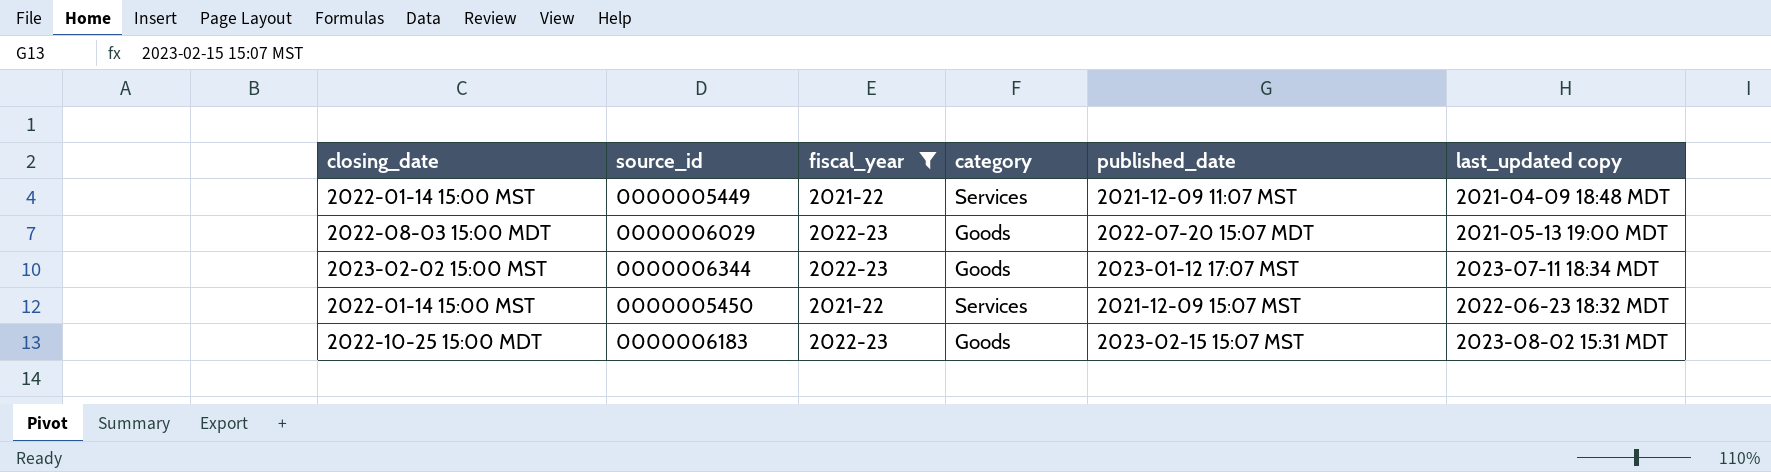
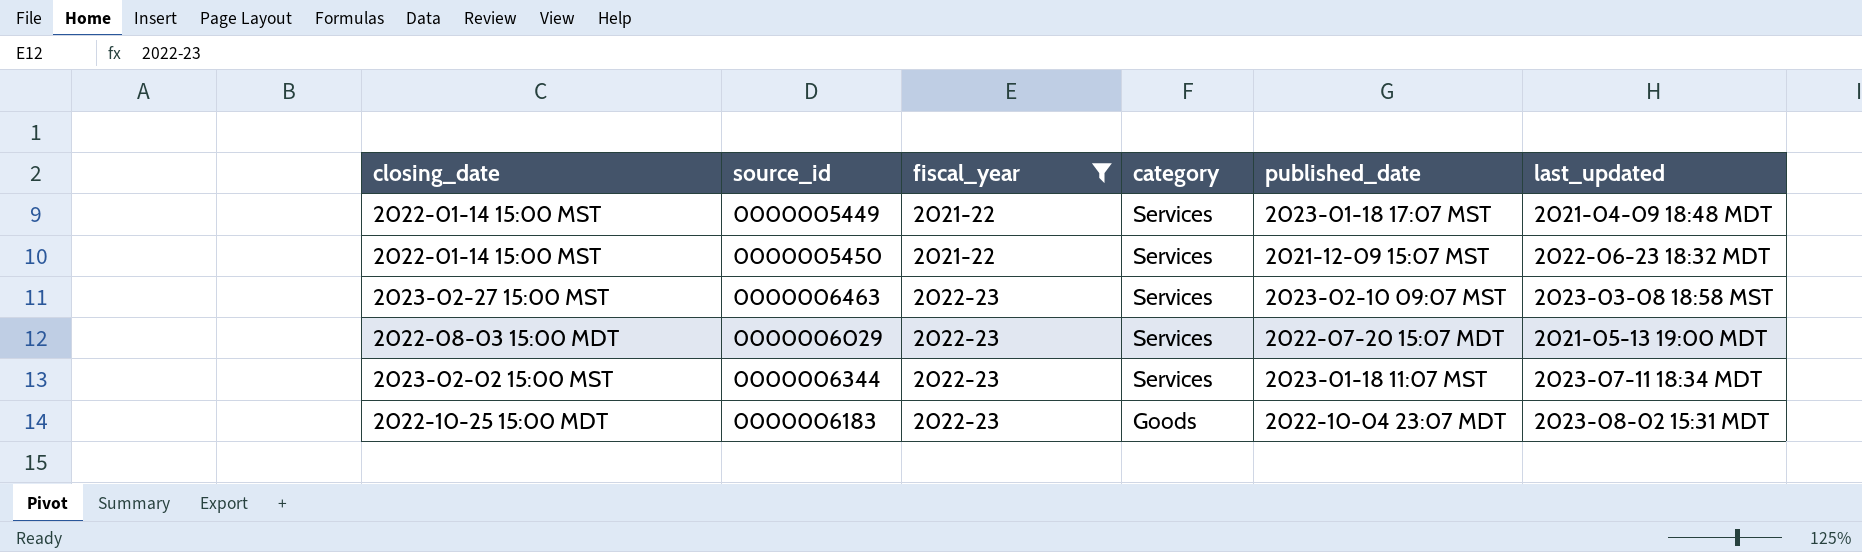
row order: none -> fiscal_year ascending
column name: last_updated copy -> last_updated
0000005449 | published_date: 2021-12-09 11:07 MST -> 2023-01-18 17:07 MST
row 0000006463: none -> 2023-02-27 15:00 MST | 2022-23 | Services | 2023-02-10 09:07 MST | 2023-03-08 18:58 MST
0000006029 | category: Goods -> Services
0000006344 | category: Goods -> Services
0000006344 | published_date: 2023-01-12 17:07 MST -> 2023-01-18 11:07 MST
0000006183 | published_date: 2023-02-15 15:07 MST -> 2022-10-04 23:07 MDT

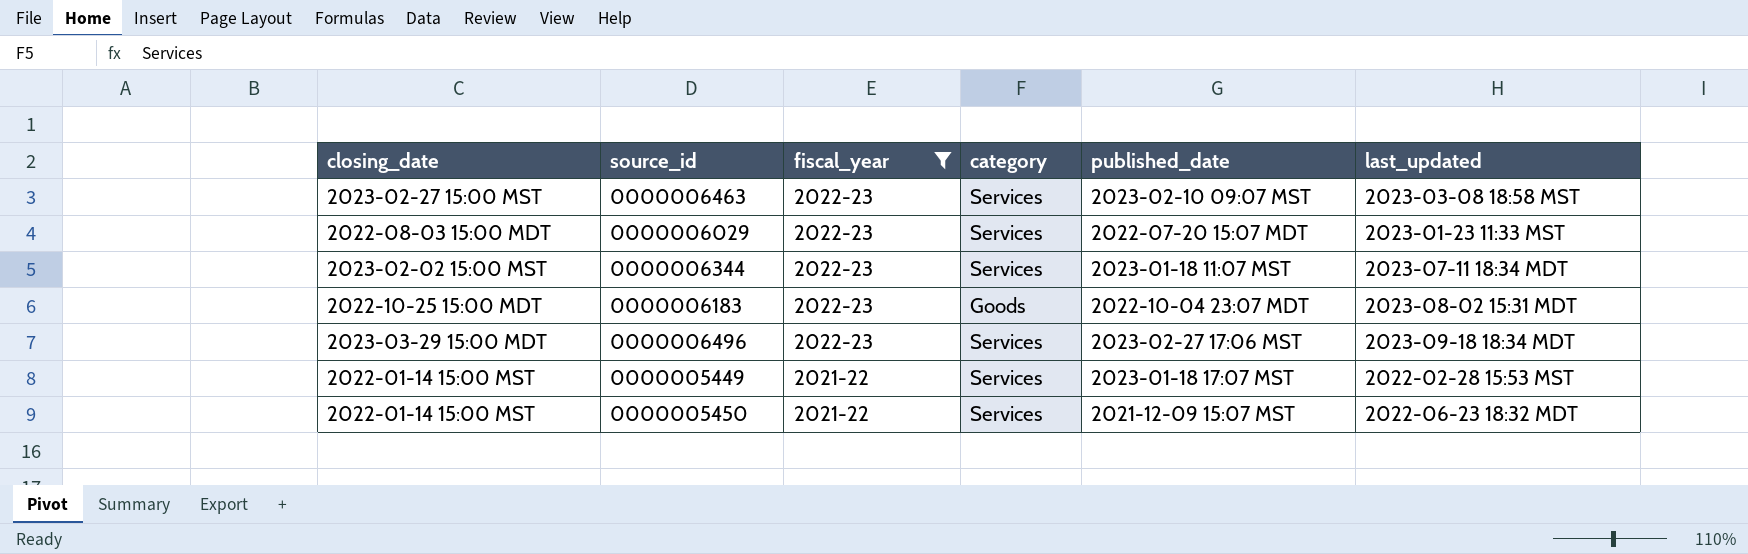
row order: fiscal_year ascending -> fiscal_year descending
0000006029 | last_updated: 2021-05-13 19:00 MDT -> 2023-01-23 11:33 MST
row 0000006496: none -> 2023-03-29 15:00 MDT | 2022-23 | Services | 2023-02-27 17:06 MST | 2023-09-18 18:34 MDT
0000005449 | last_updated: 2021-04-09 18:48 MDT -> 2022-02-28 15:53 MST

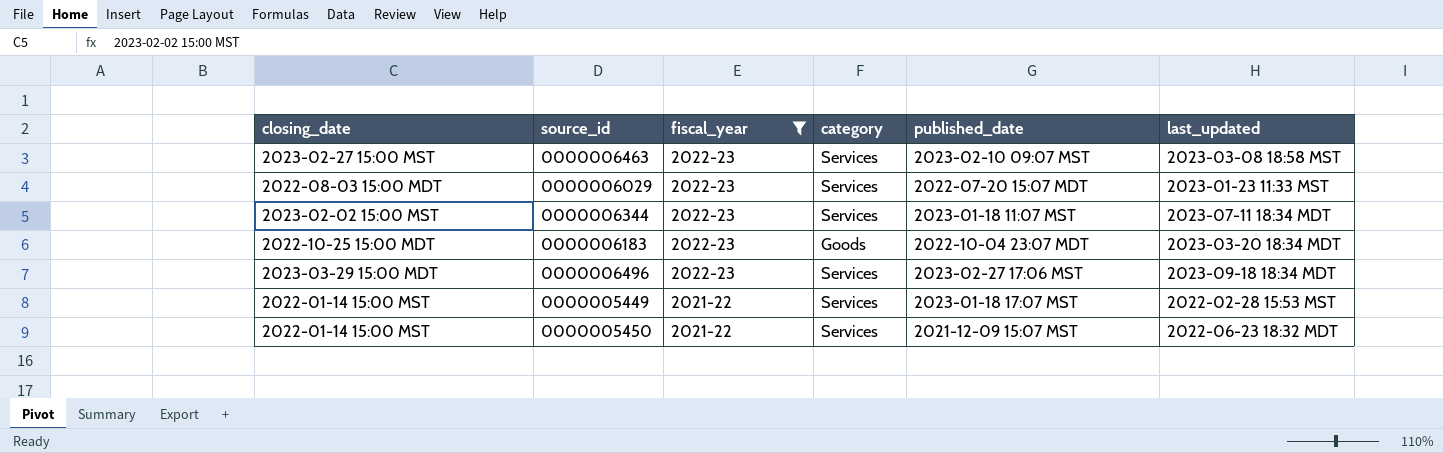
0000006183 | last_updated: 2023-08-02 15:31 MDT -> 2023-03-20 18:34 MDT

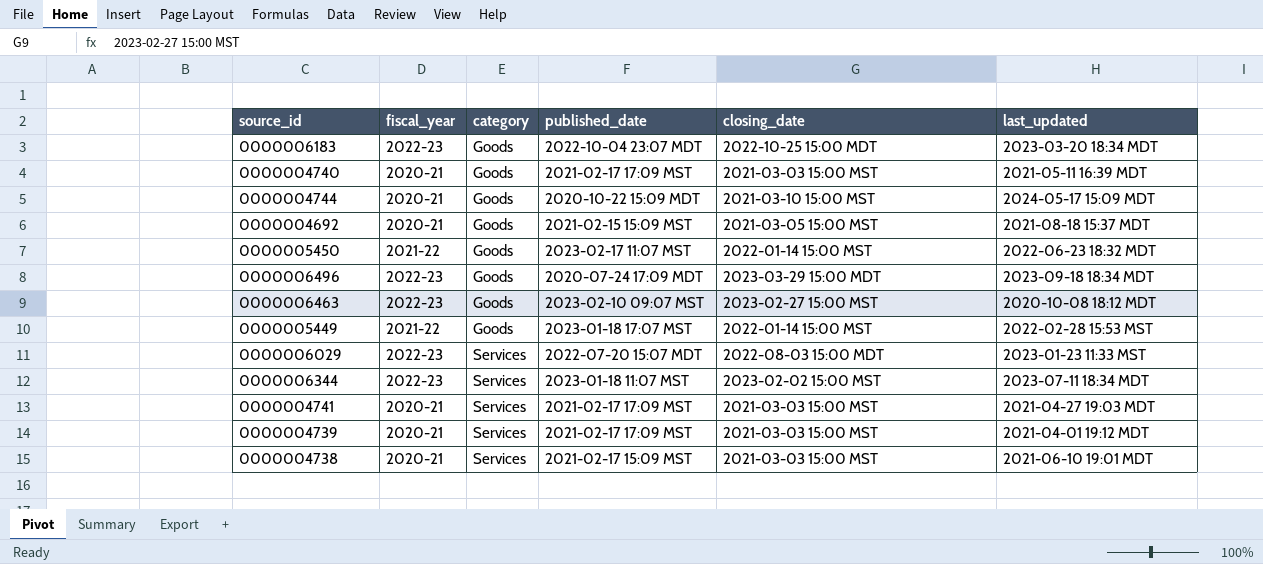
filter: fiscal_year != 2020-21 -> none
row order: fiscal_year descending -> category ascending
column closing_date | position: 1 -> 5
0000005450 | category: Services -> Goods
0000005450 | published_date: 2021-12-09 15:07 MST -> 2023-02-17 11:07 MST
0000006496 | category: Services -> Goods
0000006496 | published_date: 2023-02-27 17:06 MST -> 2020-07-24 17:09 MDT
0000006463 | category: Services -> Goods
0000006463 | last_updated: 2023-03-08 18:58 MST -> 2020-10-08 18:12 MDT
0000005449 | category: Services -> Goods

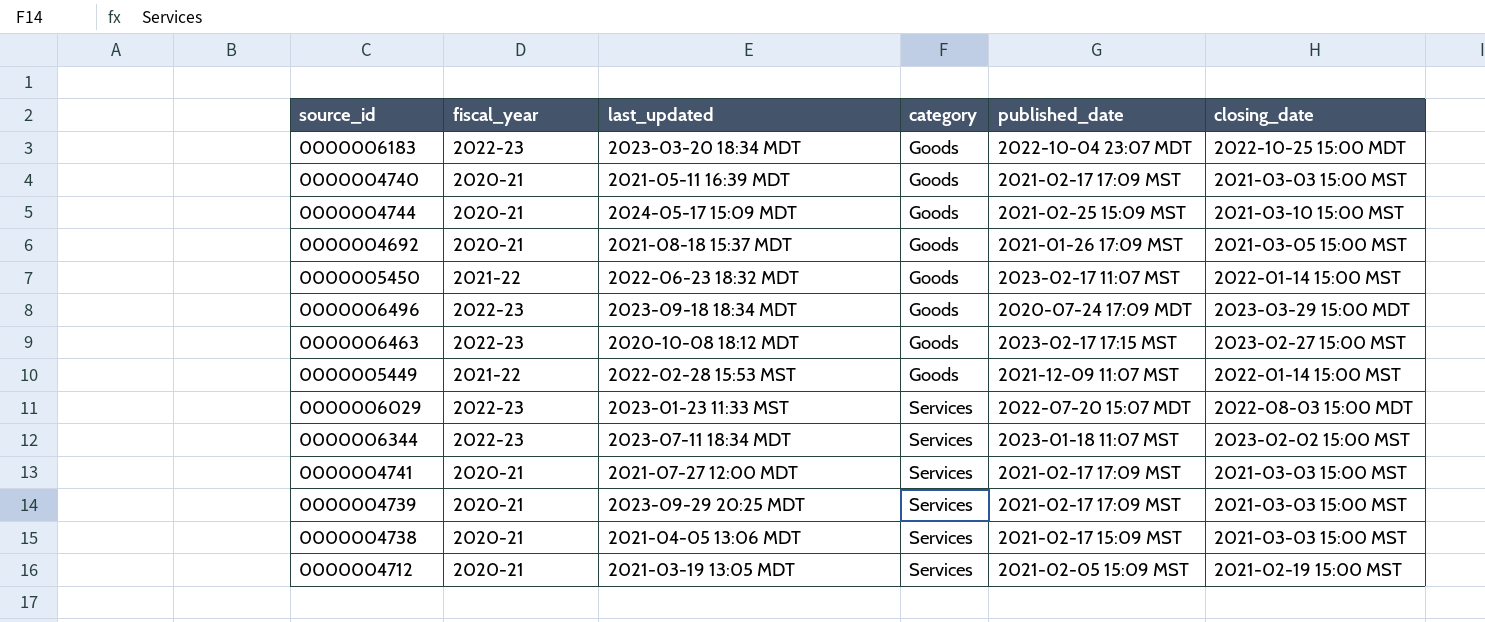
column last_updated | position: 6 -> 3
0000004744 | published_date: 2020-10-22 15:09 MDT -> 2021-02-25 15:09 MST
0000004692 | published_date: 2021-02-15 15:09 MST -> 2021-01-26 17:09 MST
0000006463 | published_date: 2023-02-10 09:07 MST -> 2023-02-17 17:15 MST
0000005449 | published_date: 2023-01-18 17:07 MST -> 2021-12-09 11:07 MST
0000004741 | last_updated: 2021-04-27 19:03 MDT -> 2021-07-27 12:00 MDT
0000004739 | last_updated: 2021-04-01 19:12 MDT -> 2023-09-29 20:25 MDT
0000004738 | last_updated: 2021-06-10 19:01 MDT -> 2021-04-05 13:06 MDT
row 0000004712: none -> 2020-21 | 2021-03-19 13:05 MDT | Services | 2021-02-05 15:09 MST | 2021-02-19 15:00 MST

